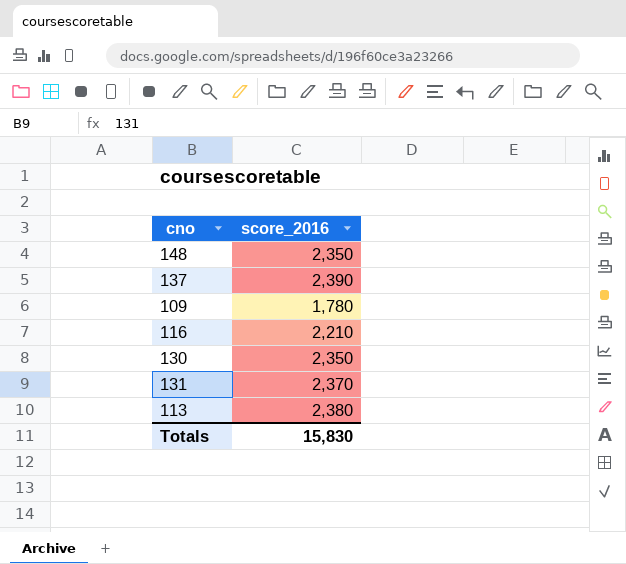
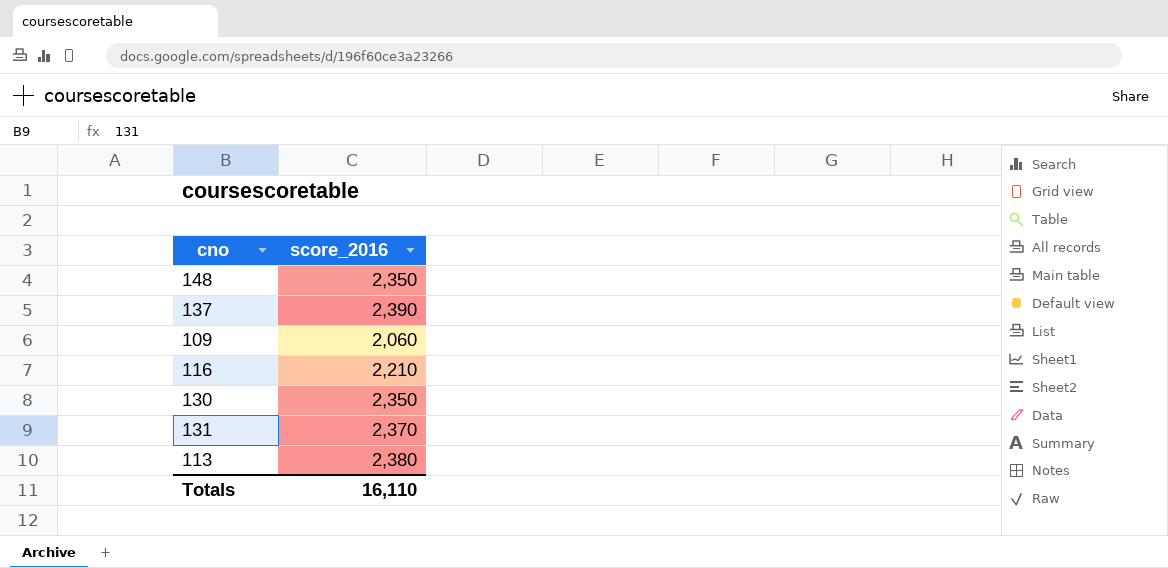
109 | score_2016: 1,780 -> 2,060
Totals | score_2016: 15,830 -> 16,110

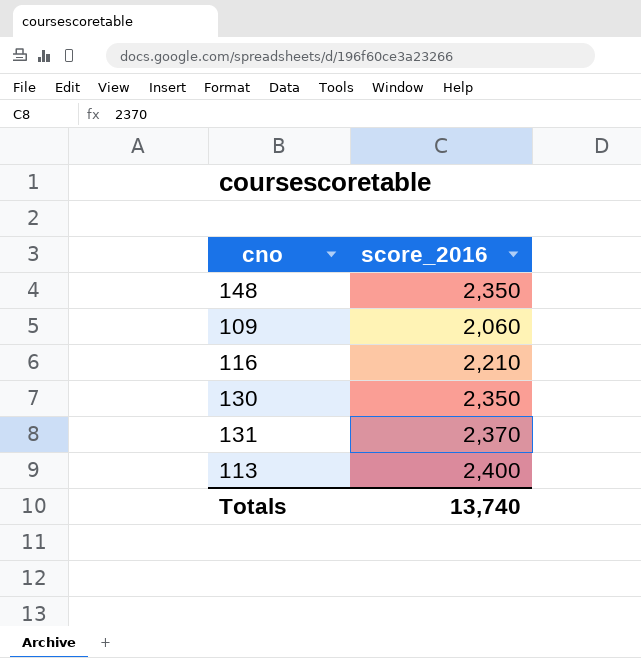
row 137: 2,390 -> none
113 | score_2016: 2,380 -> 2,400
Totals | score_2016: 16,110 -> 13,740

